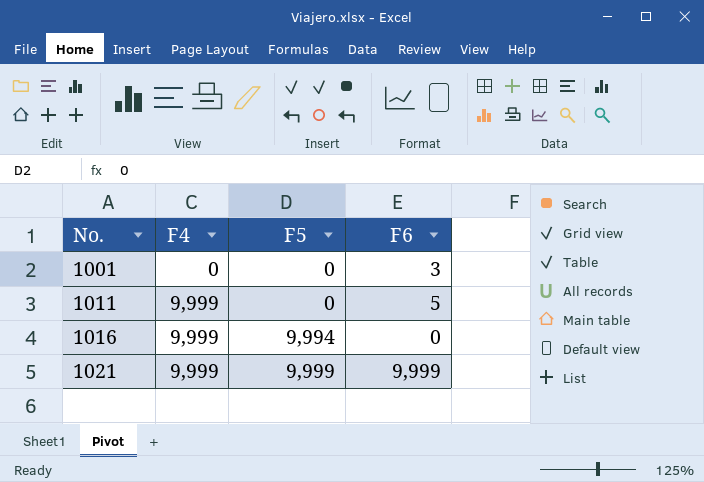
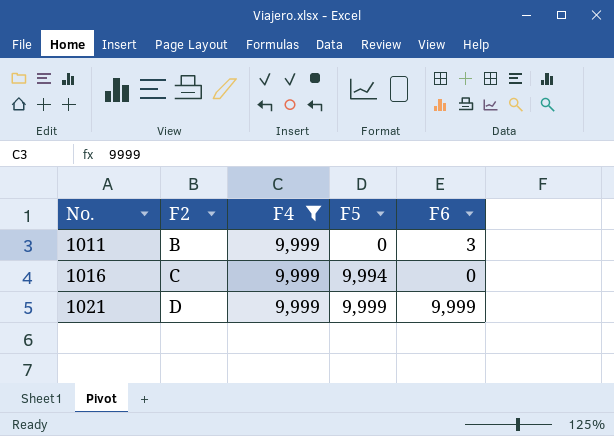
filter: none -> F4 = 9,999
column F2 | position: none -> 2
1011 | F6: 5 -> 3

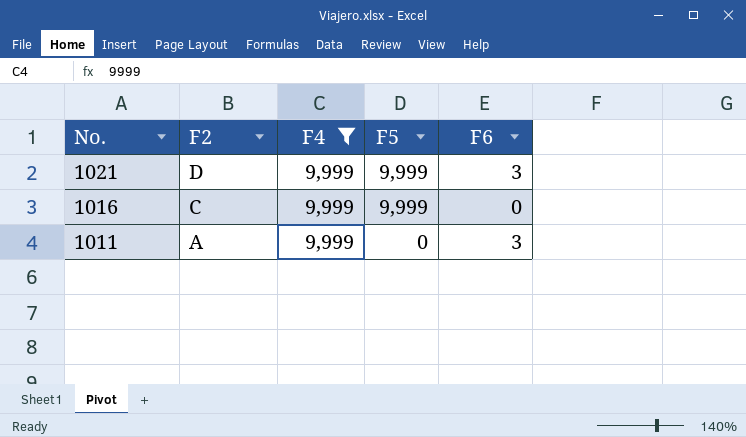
row order: No. ascending -> No. descending
1021 | F6: 9,999 -> 3
1016 | F5: 9,994 -> 9,999
1011 | F2: B -> A

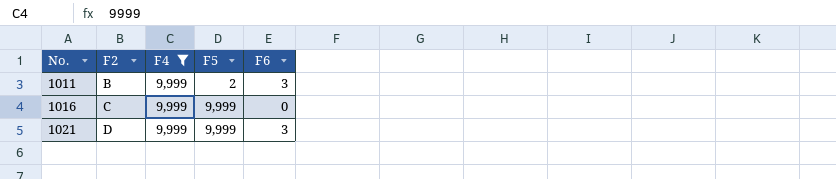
row order: No. descending -> No. ascending
1011 | F2: A -> B
1011 | F5: 0 -> 2

